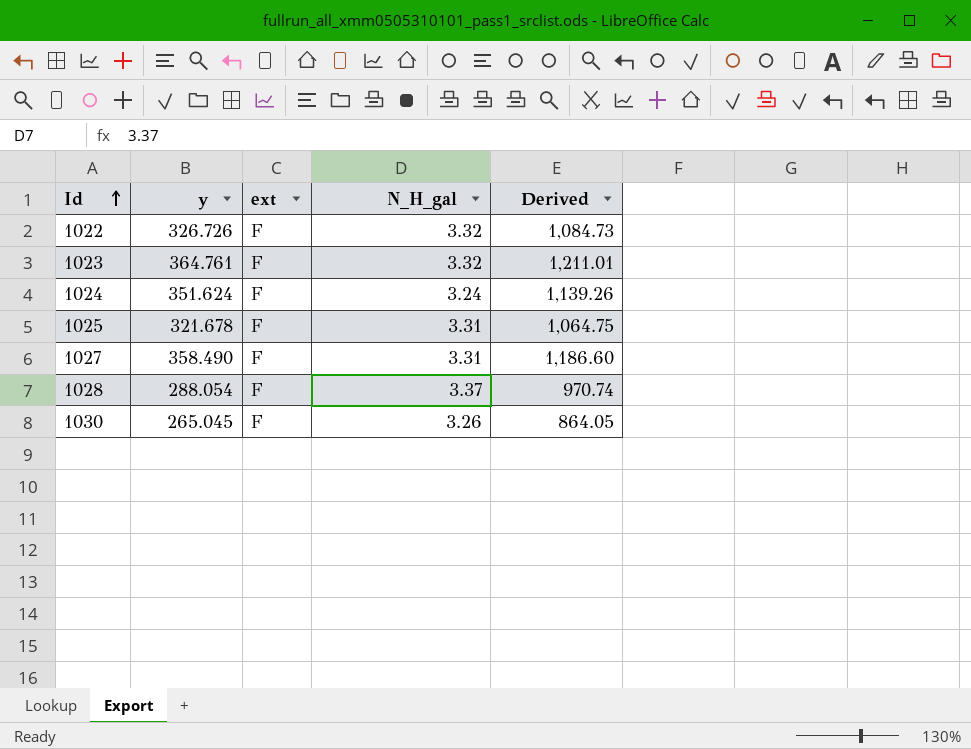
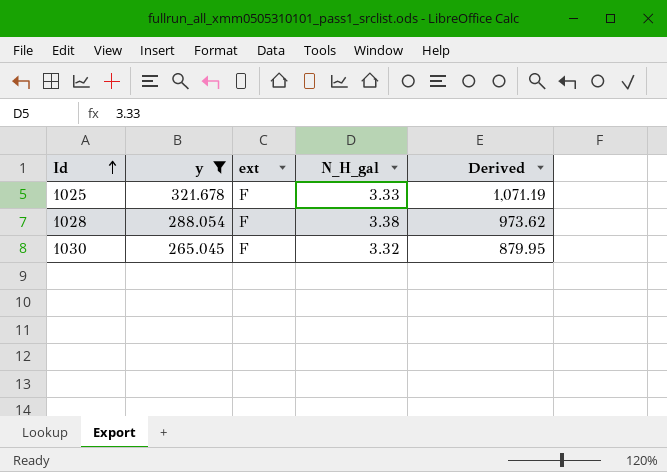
filter: none -> y <= 321.678
1025 | N_H_gal: 3.31 -> 3.33
1025 | Derived: 1,064.75 -> 1,071.19
1028 | N_H_gal: 3.37 -> 3.38
1028 | Derived: 970.74 -> 973.62
1030 | N_H_gal: 3.26 -> 3.32
1030 | Derived: 864.05 -> 879.95

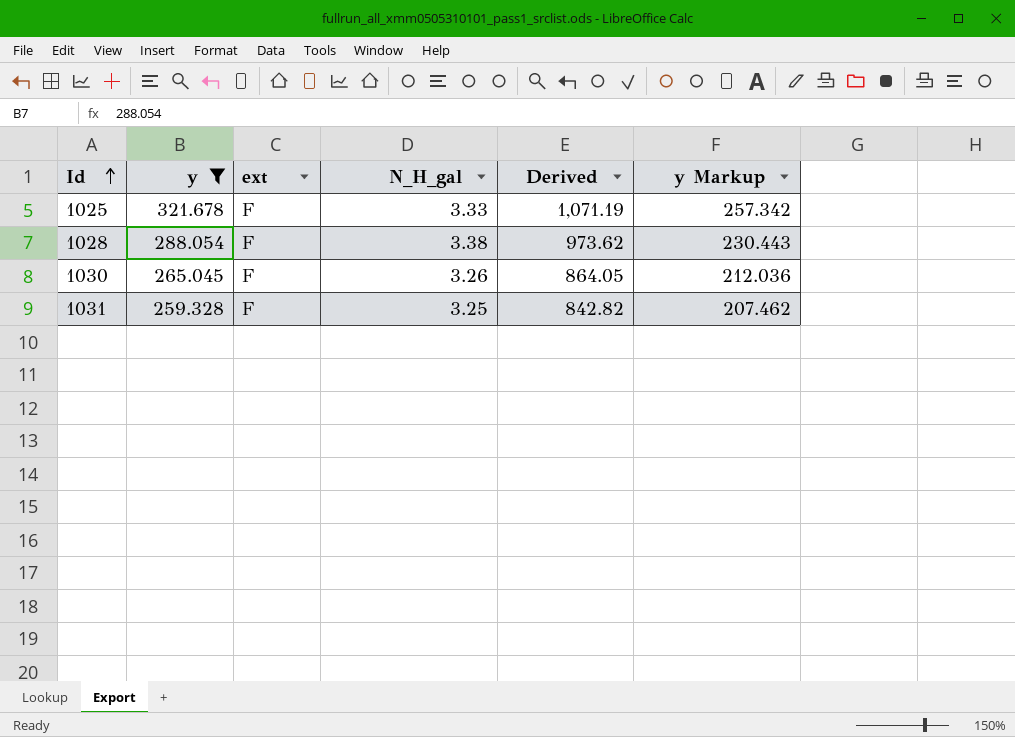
column y Markup | formula: none -> [y] * 0.8
1030 | N_H_gal: 3.32 -> 3.26
1030 | Derived: 879.95 -> 864.05
row 1031: none -> 259.328 | F | 3.25 | 842.82 | 207.462

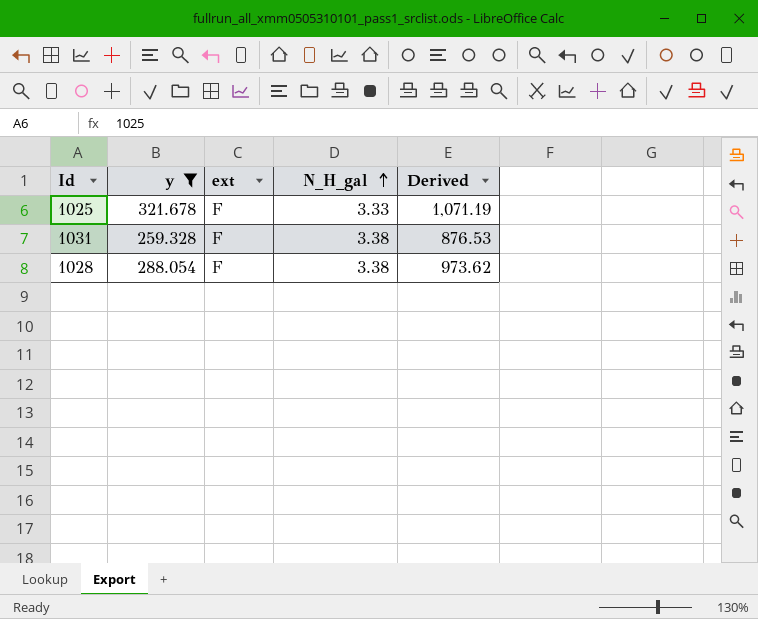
row order: Id ascending -> N_H_gal ascending
column y Markup | formula: [y] * 0.8 -> none
row 1030: 265.045 | F | 3.26 | 864.05 | 212.036 -> none
1031 | N_H_gal: 3.25 -> 3.38
1031 | Derived: 842.82 -> 876.53

